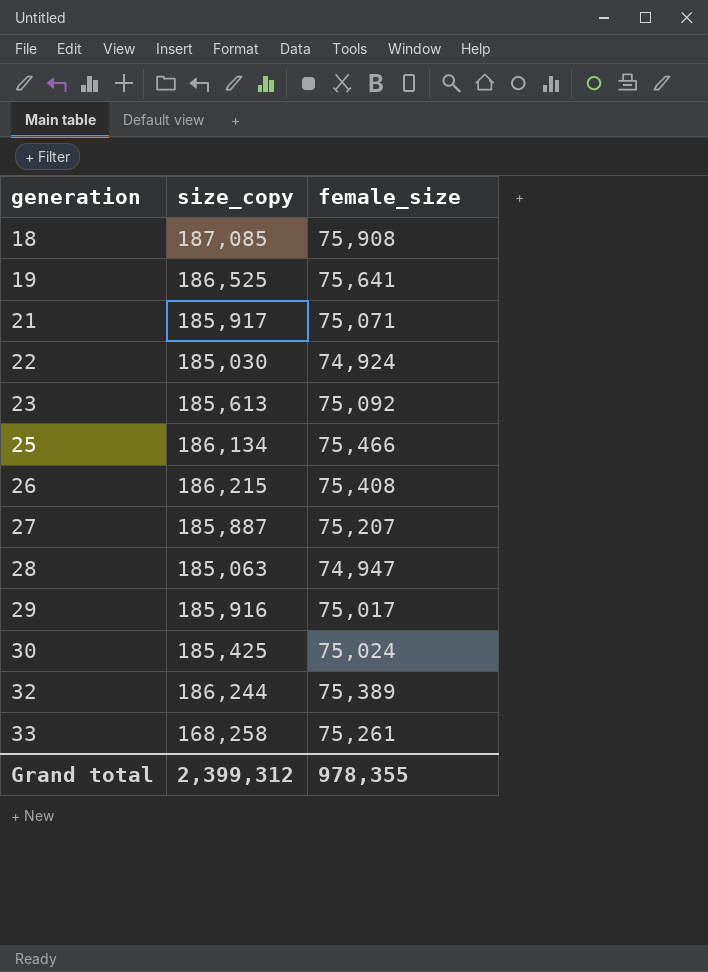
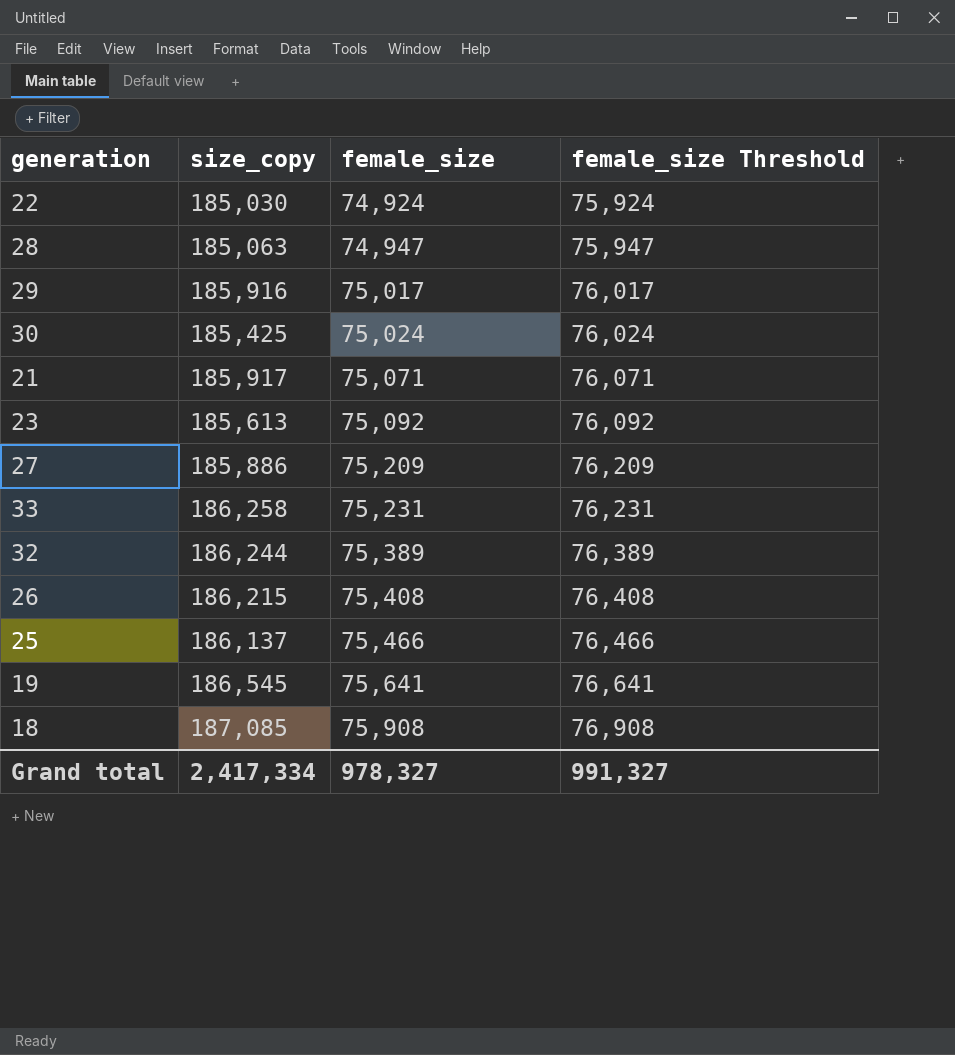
row order: generation ascending -> female_size ascending
column female_size Threshold | formula: none -> [female_size] + 1000
27 | size_copy: 185,887 -> 185,886
27 | female_size: 75,207 -> 75,209
33 | size_copy: 168,258 -> 186,258
33 | female_size: 75,261 -> 75,231
25 | size_copy: 186,134 -> 186,137
19 | size_copy: 186,525 -> 186,545
Grand total | size_copy: 2,399,312 -> 2,417,334
Grand total | female_size: 978,355 -> 978,327

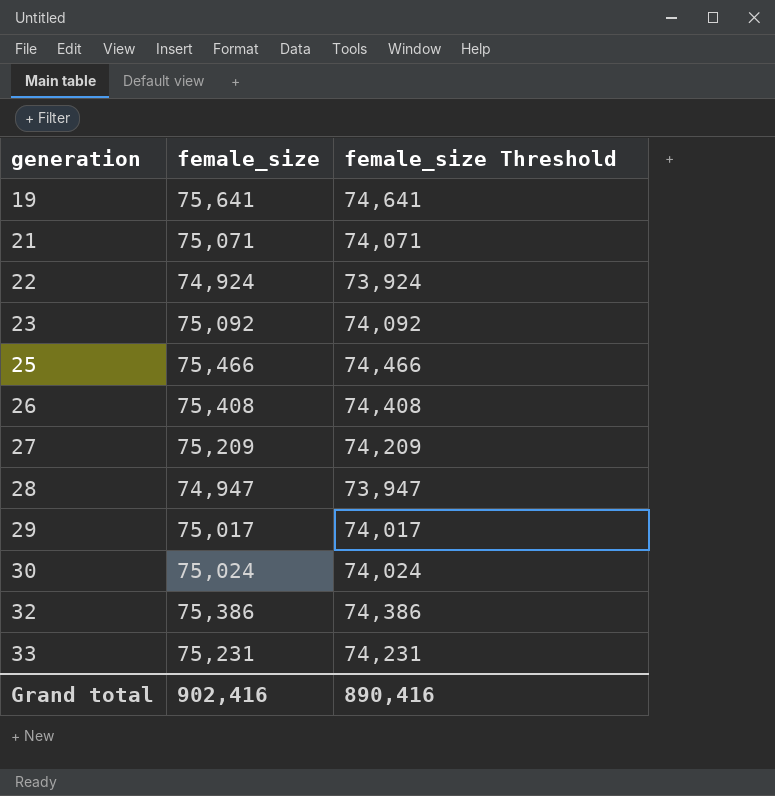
row order: female_size ascending -> generation ascending
column size_copy | position: 2 -> none
column female_size Threshold | formula: [female_size] + 1000 -> [female_size] - 1000
row 18: 187,085 | 75,908 | 76,908 -> none
32 | female_size: 75,389 -> 75,386
Grand total | female_size: 978,327 -> 902,416
Grand total | female_size Threshold: 991,327 -> 890,416

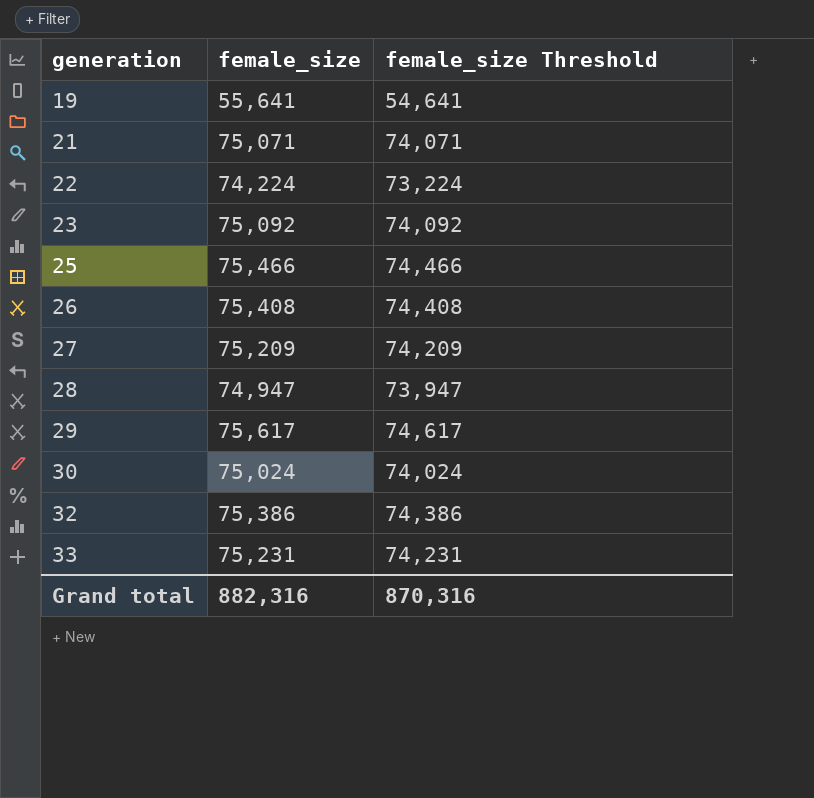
19 | female_size: 75,641 -> 55,641
19 | female_size Threshold: 74,641 -> 54,641
22 | female_size: 74,924 -> 74,224
22 | female_size Threshold: 73,924 -> 73,224
29 | female_size: 75,017 -> 75,617
29 | female_size Threshold: 74,017 -> 74,617
Grand total | female_size: 902,416 -> 882,316
Grand total | female_size Threshold: 890,416 -> 870,316

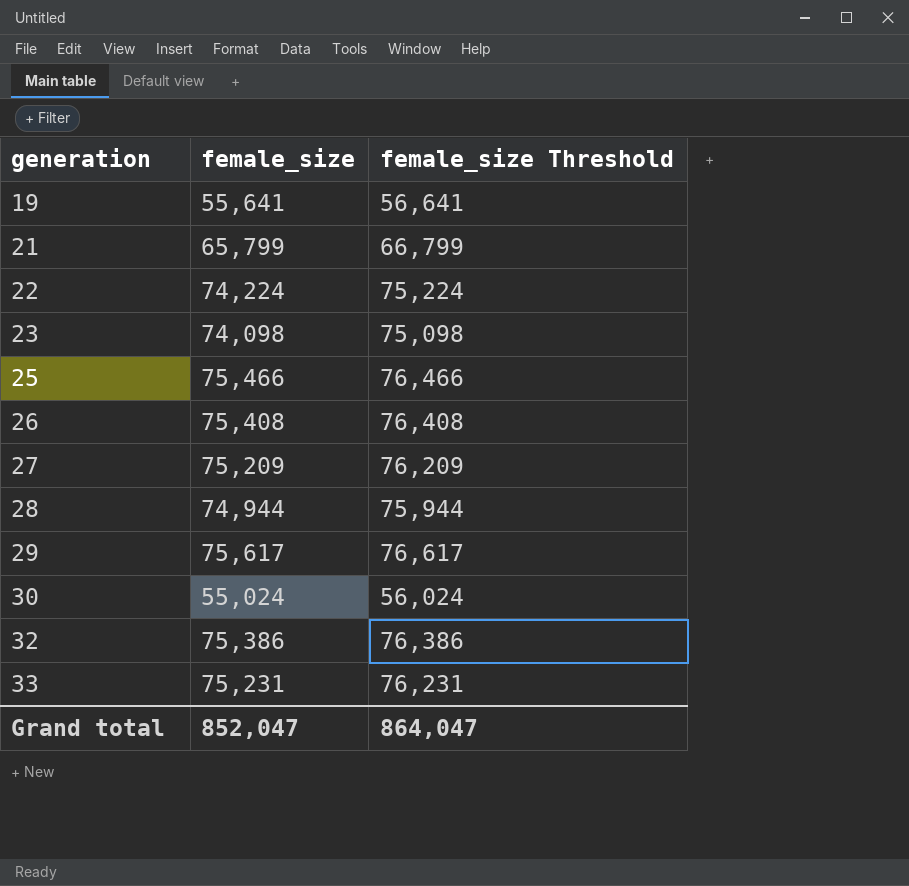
column female_size Threshold | formula: [female_size] - 1000 -> [female_size] + 1000
21 | female_size: 75,071 -> 65,799
23 | female_size: 75,092 -> 74,098
28 | female_size: 74,947 -> 74,944
30 | female_size: 75,024 -> 55,024
Grand total | female_size: 882,316 -> 852,047
Grand total | female_size Threshold: 870,316 -> 864,047

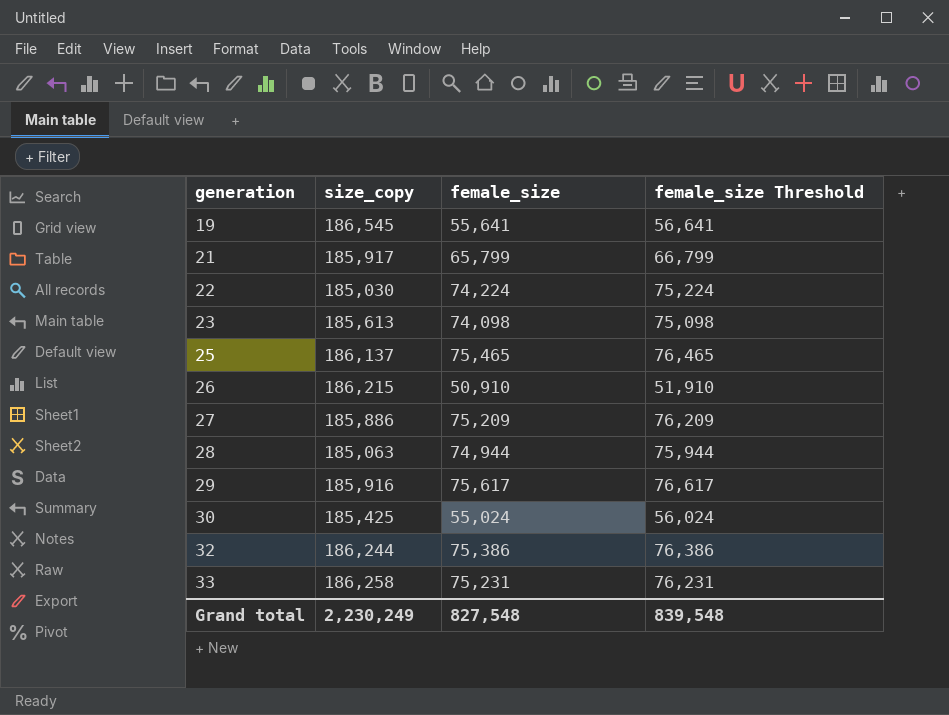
column size_copy | position: none -> 2
25 | female_size: 75,466 -> 75,465
25 | female_size Threshold: 76,466 -> 76,465
26 | female_size: 75,408 -> 50,910
26 | female_size Threshold: 76,408 -> 51,910
Grand total | female_size: 852,047 -> 827,548
Grand total | female_size Threshold: 864,047 -> 839,548

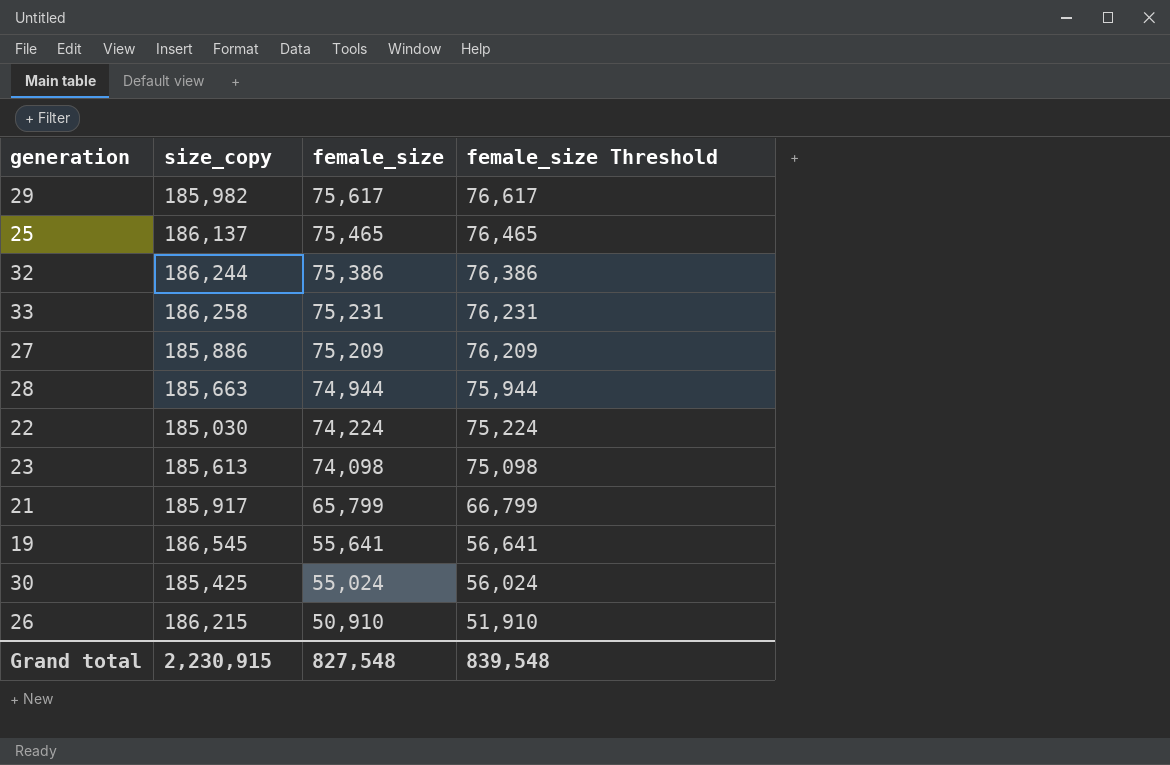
row order: generation ascending -> female_size descending
29 | size_copy: 185,916 -> 185,982
28 | size_copy: 185,063 -> 185,663
Grand total | size_copy: 2,230,249 -> 2,230,915

